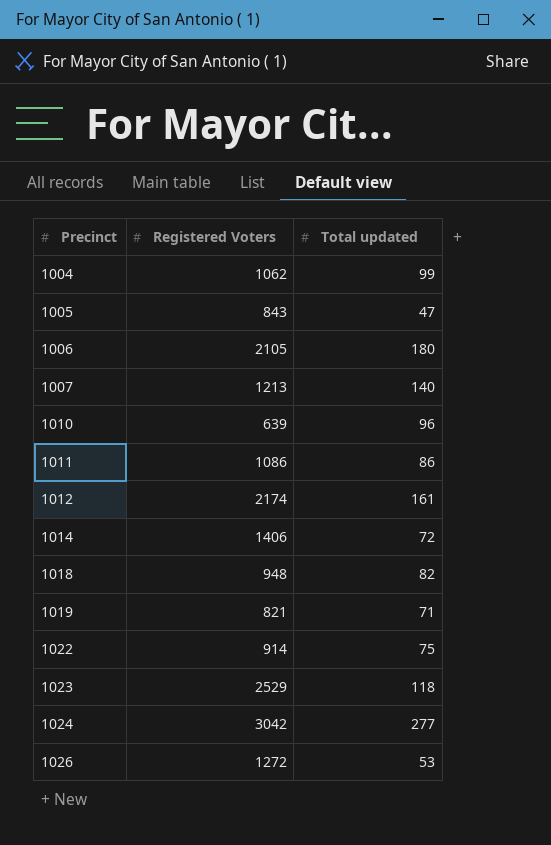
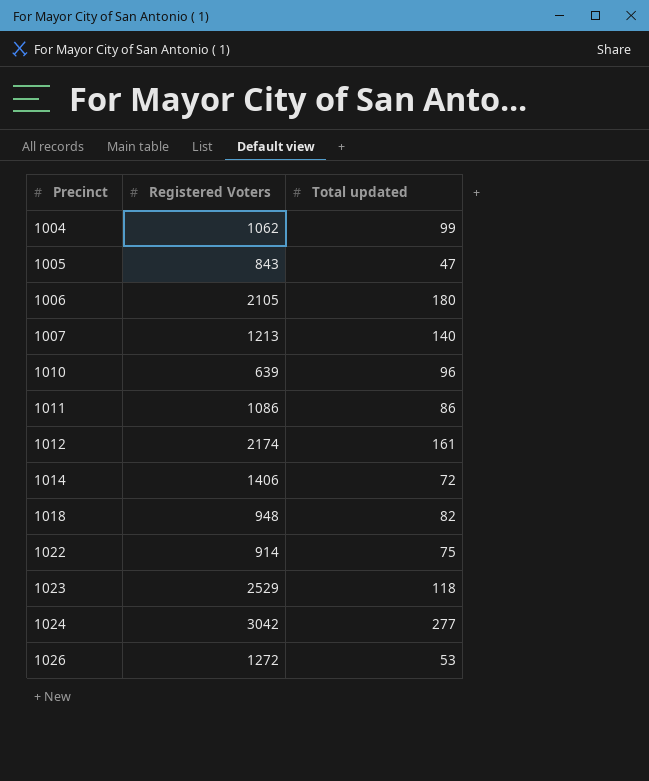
row 1019: 821 | 71 -> none

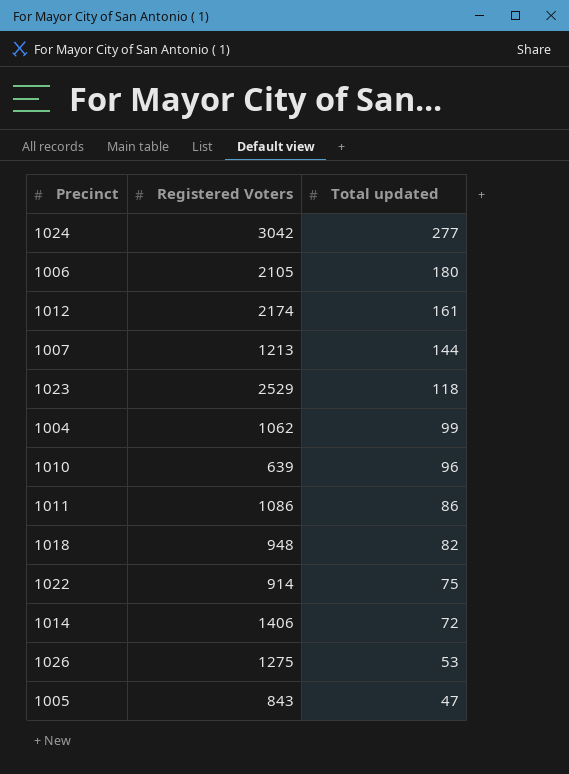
row order: Precinct ascending -> Total updated descending
1007 | Total updated: 140 -> 144
1026 | Registered Voters: 1272 -> 1275

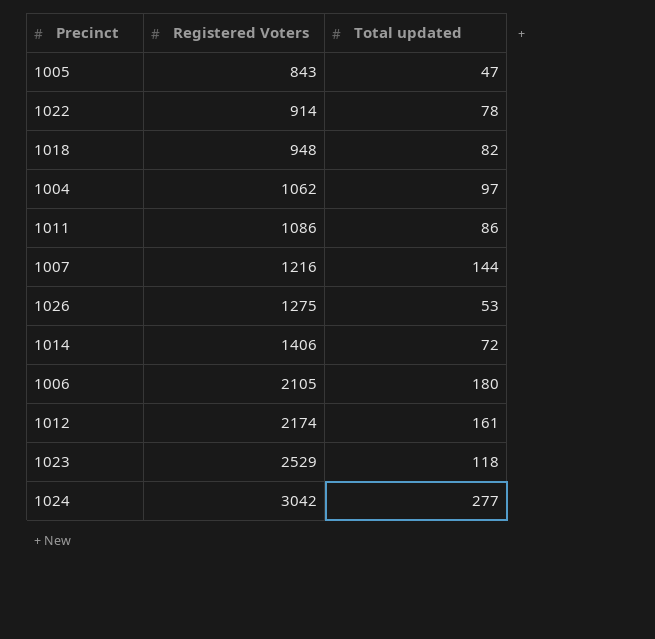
row order: Total updated descending -> Registered Voters ascending
row 1010: 639 | 96 -> none
1022 | Total updated: 75 -> 78
1004 | Total updated: 99 -> 97
1007 | Registered Voters: 1213 -> 1216

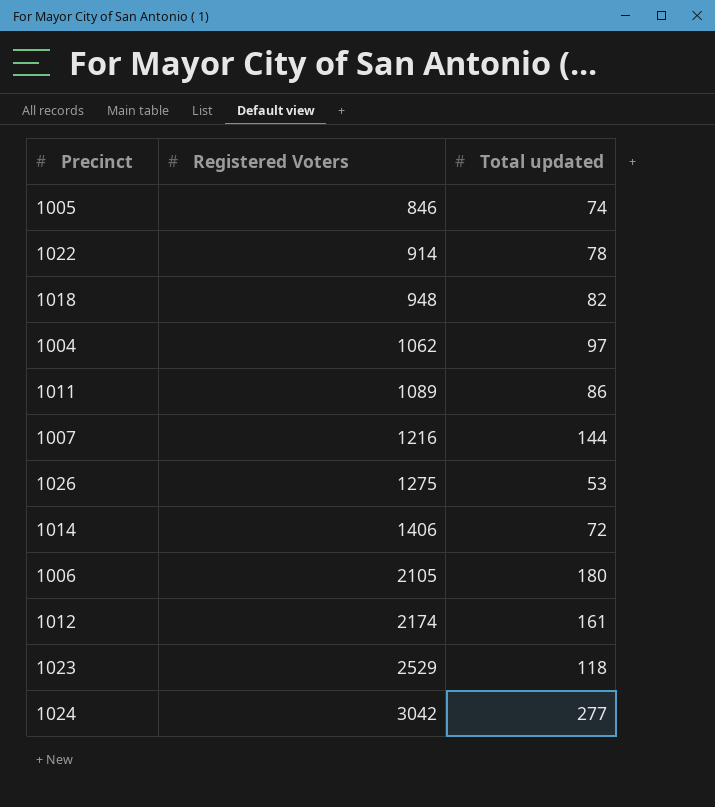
1005 | Registered Voters: 843 -> 846
1005 | Total updated: 47 -> 74
1011 | Registered Voters: 1086 -> 1089

